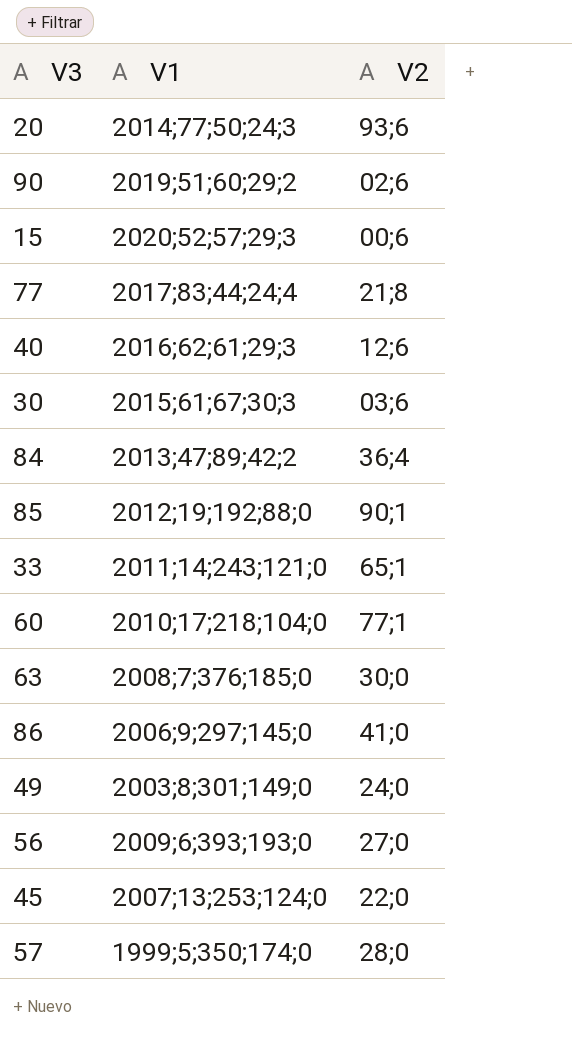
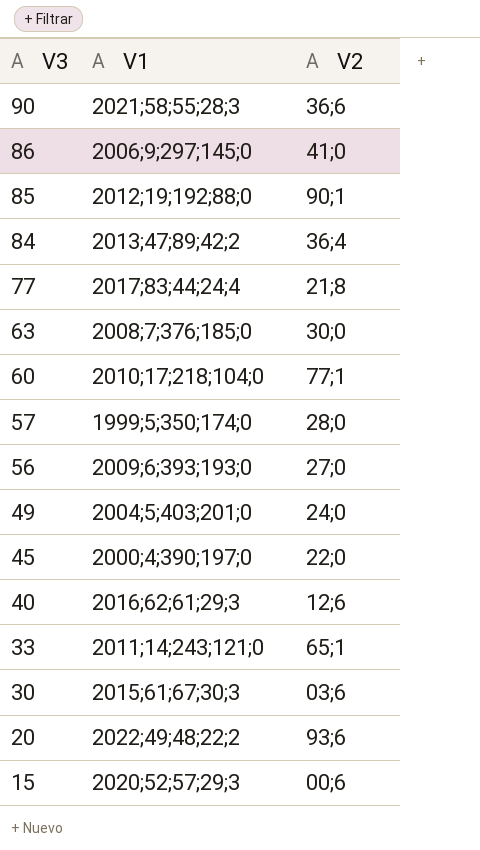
row order: none -> V3 descending
90 | V1: 2019;51;60;29;2 -> 2021;58;55;28;3
90 | V2: 02;6 -> 36;6
49 | V1: 2003;8;301;149;0 -> 2004;5;403;201;0
45 | V1: 2007;13;253;124;0 -> 2000;4;390;197;0
20 | V1: 2014;77;50;24;3 -> 2022;49;48;22;2

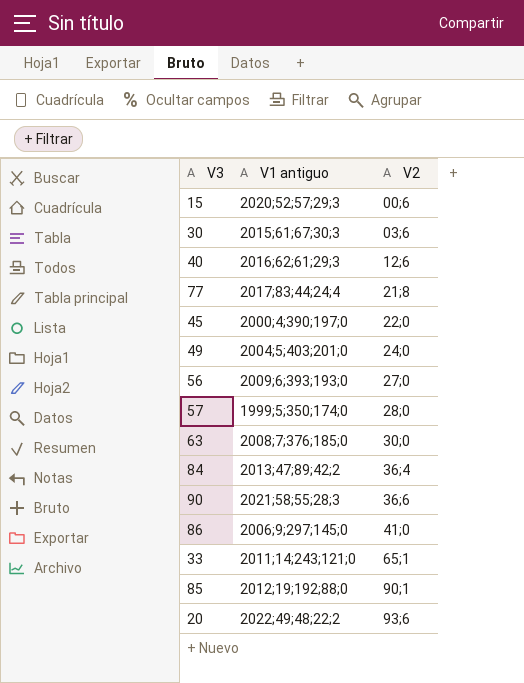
row order: V3 descending -> V2 ascending
column name: V1 -> V1 antiguo
row 60: 2010;17;218;104;0 | 77;1 -> none

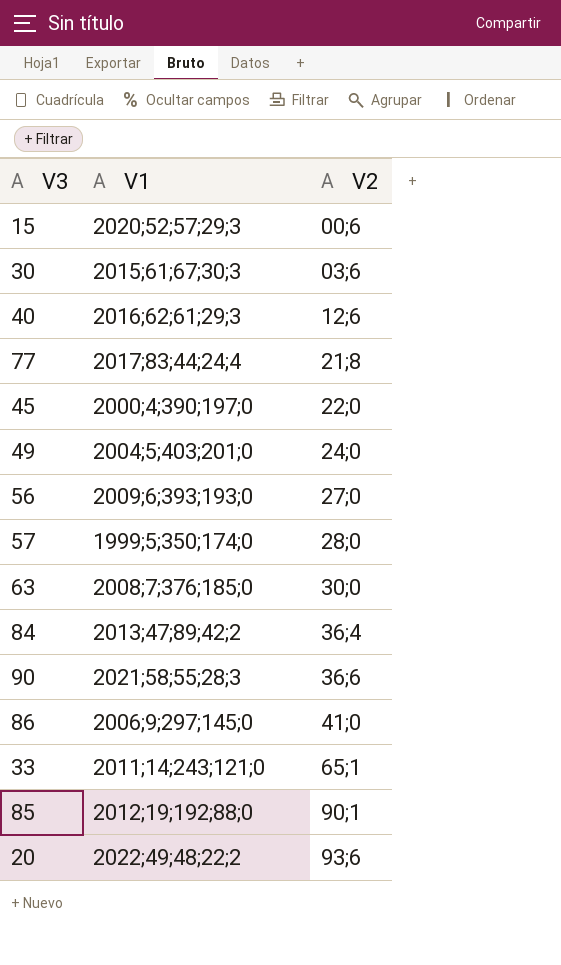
column name: V1 antiguo -> V1

